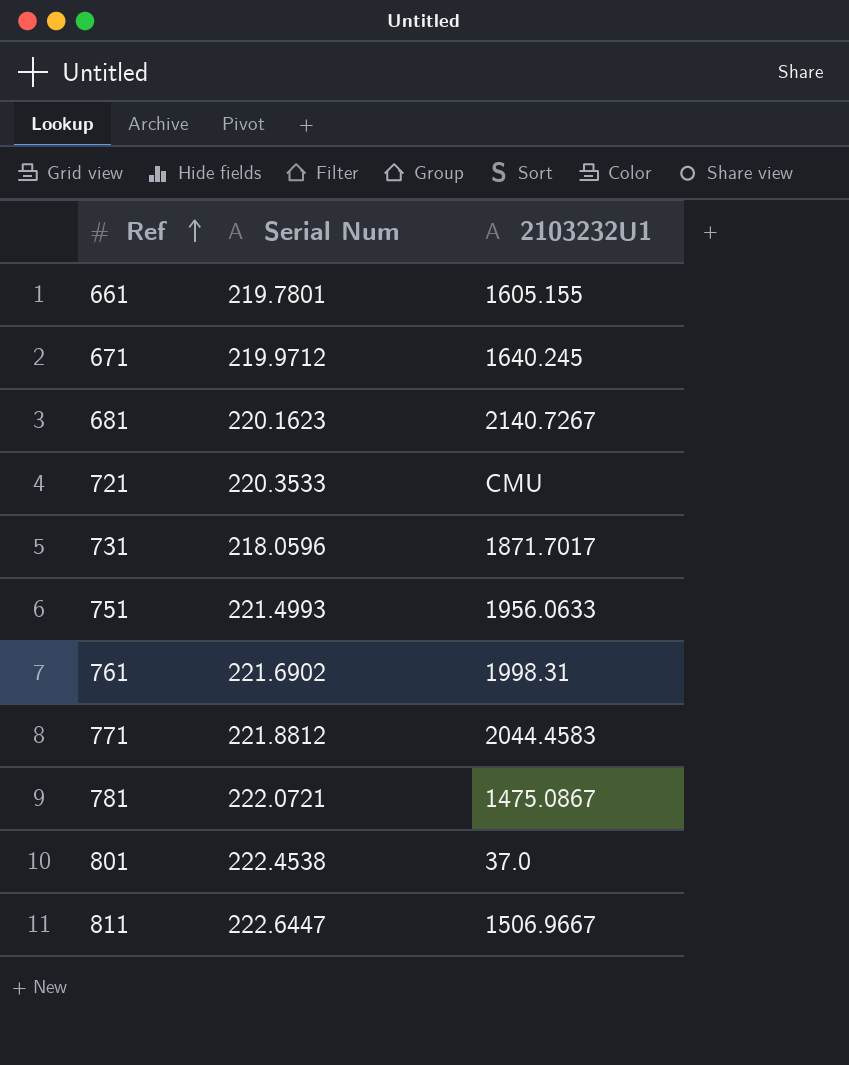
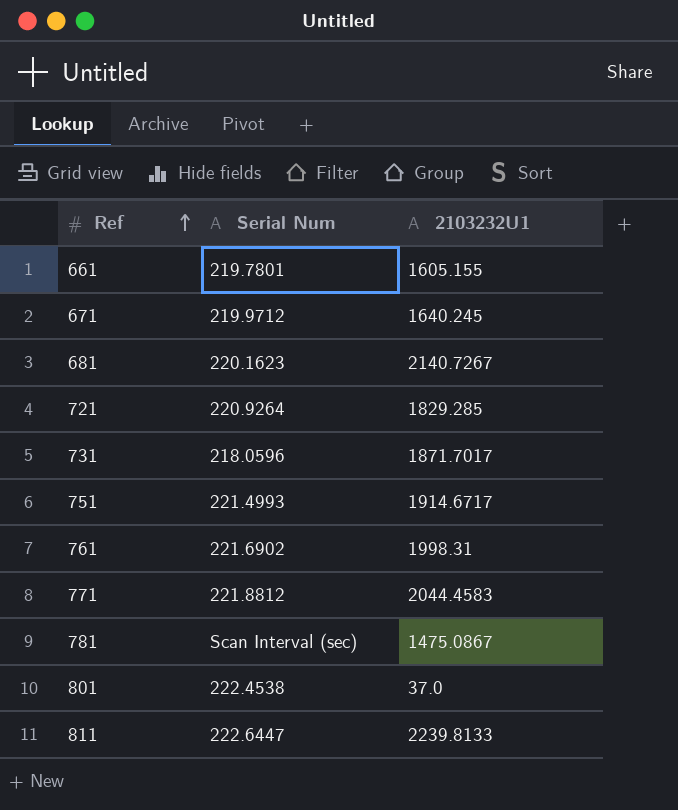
721 | Serial Num: 220.3533 -> 220.9264
721 | 2103232U1: CMU -> 1829.285
751 | 2103232U1: 1956.0633 -> 1914.6717
781 | Serial Num: 222.0721 -> Scan Interval (sec)
811 | 2103232U1: 1506.9667 -> 2239.8133

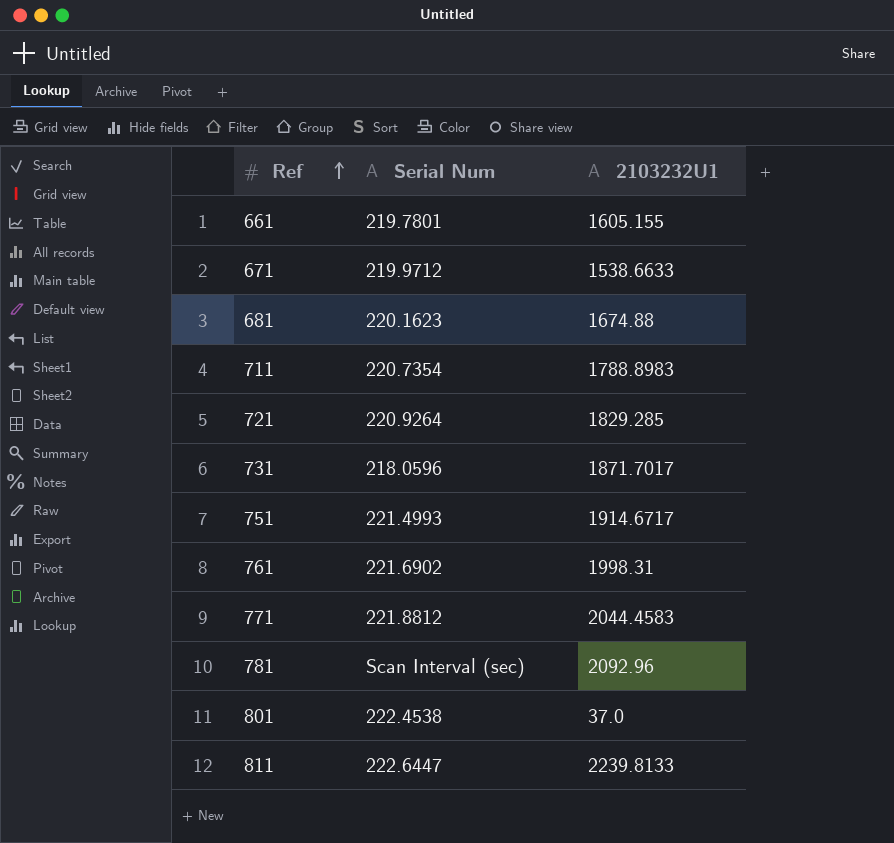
671 | 2103232U1: 1640.245 -> 1538.6633
681 | 2103232U1: 2140.7267 -> 1674.88
row 711: none -> 220.7354 | 1788.8983
781 | 2103232U1: 1475.0867 -> 2092.96

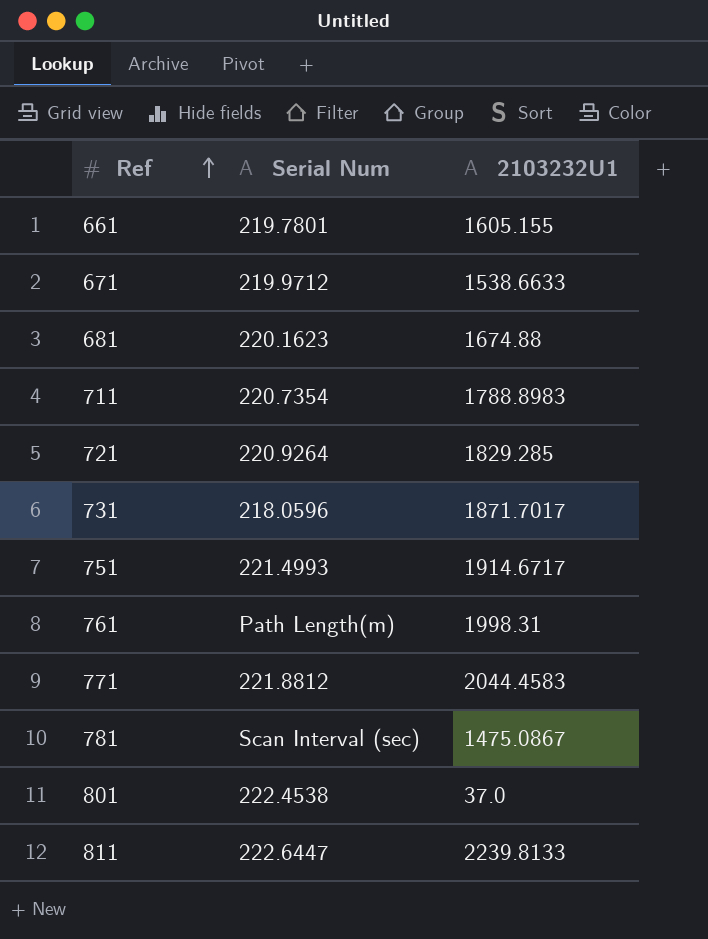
761 | Serial Num: 221.6902 -> Path Length(m)
781 | 2103232U1: 2092.96 -> 1475.0867

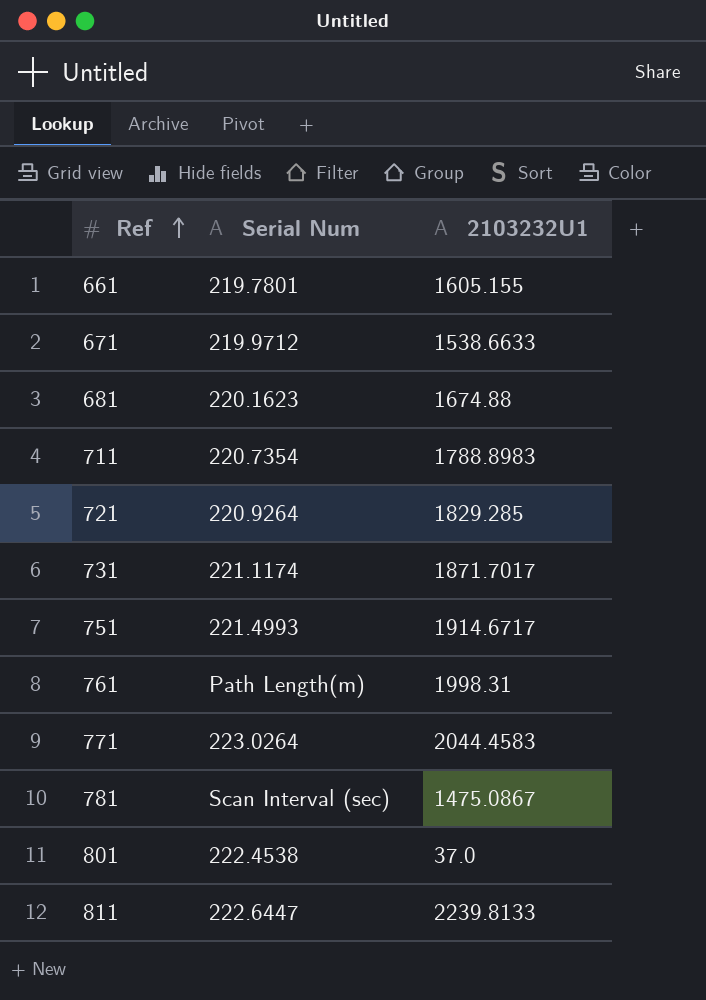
731 | Serial Num: 218.0596 -> 221.1174
771 | Serial Num: 221.8812 -> 223.0264

